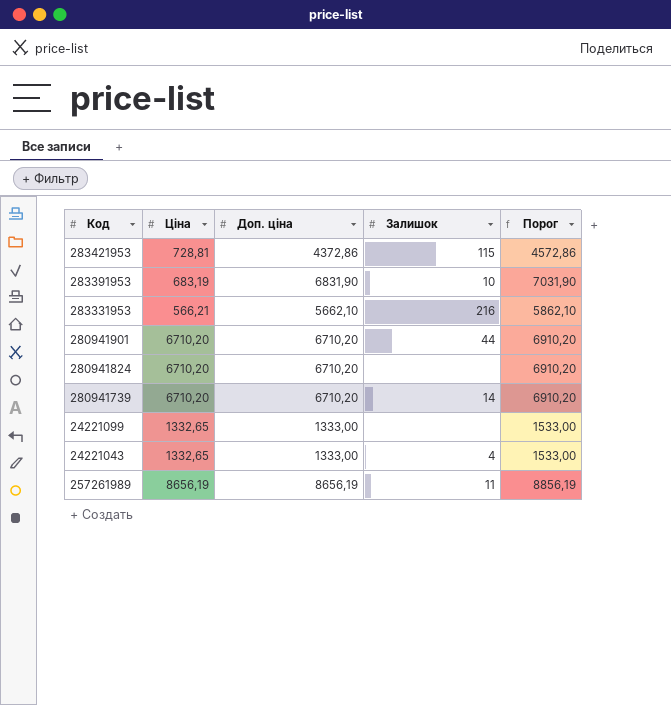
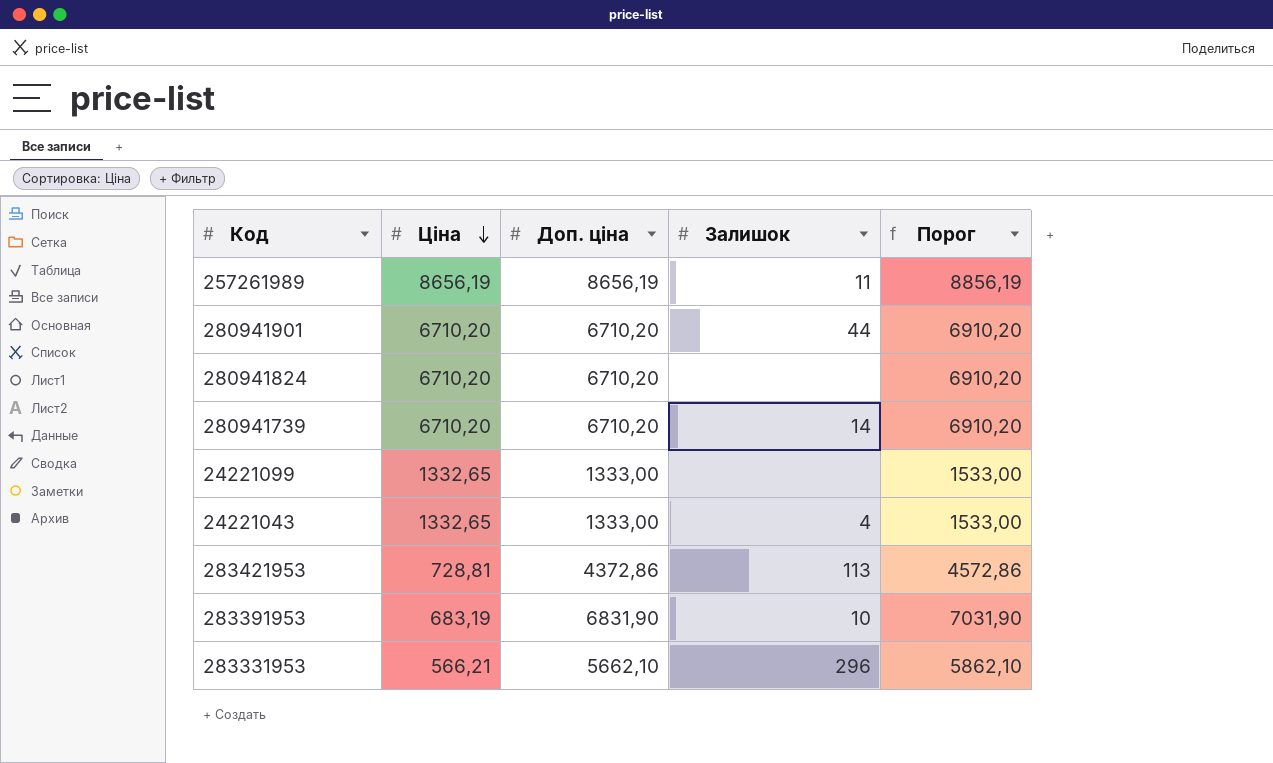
row order: none -> Ціна descending
283421953 | Залишок: 115 -> 113
283331953 | Залишок: 216 -> 296

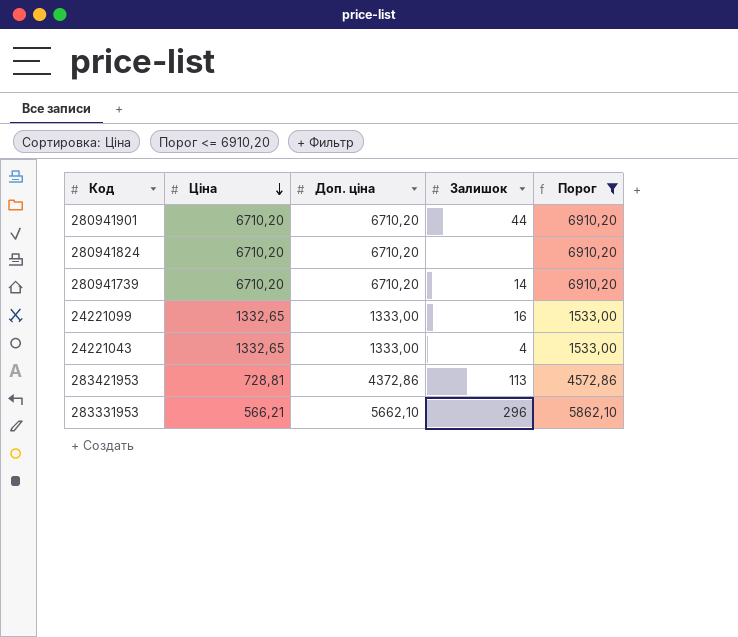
filter: none -> Порог <= 6910,20
24221099 | Залишок: none -> 16

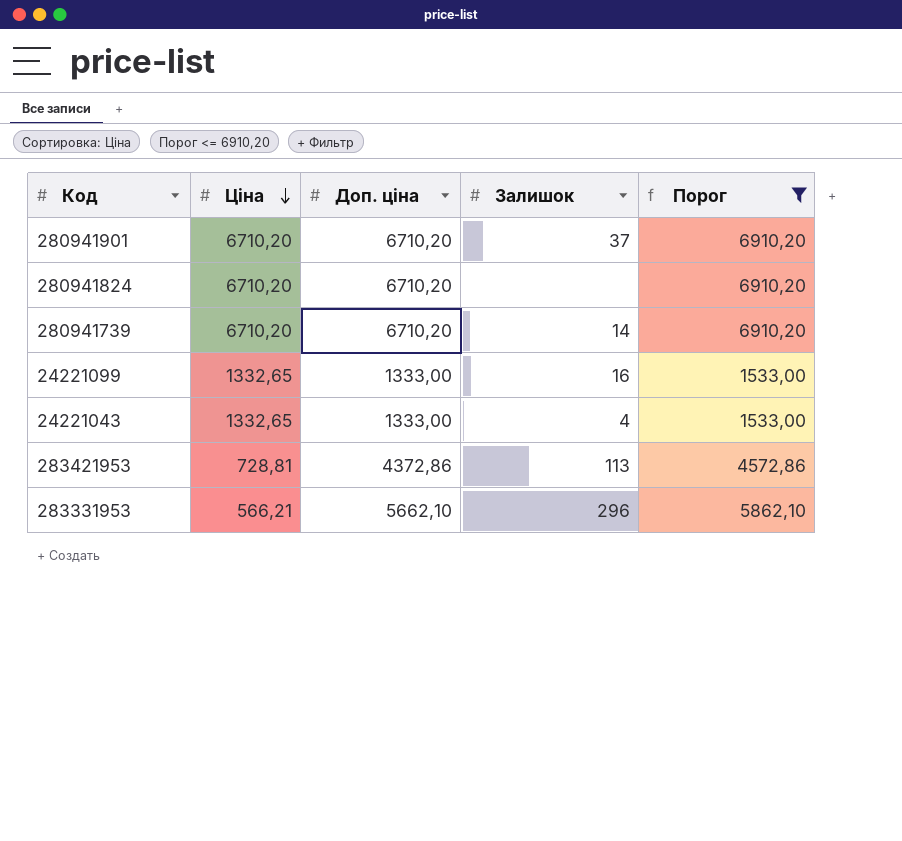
280941901 | Залишок: 44 -> 37

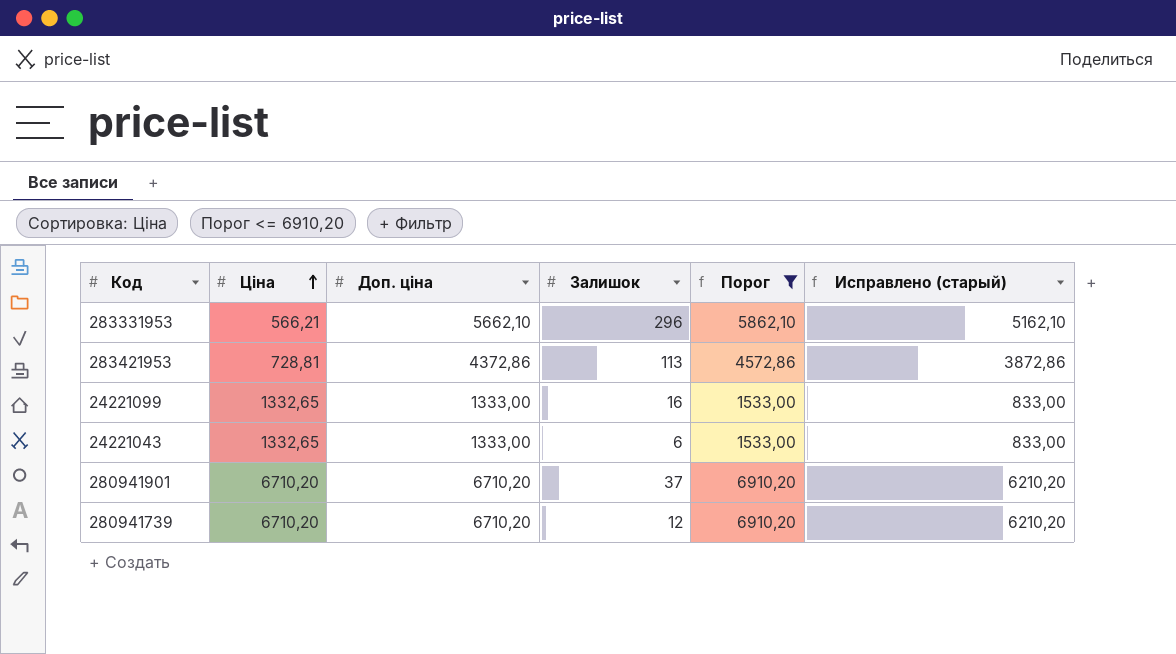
row order: Ціна descending -> Ціна ascending
column Исправлено (старый) | formula: none -> [Доп. ціна] - 500
row 280941824: 6710,20 | 6710,20 | none | 6910,20 -> none
24221043 | Залишок: 4 -> 6
280941739 | Залишок: 14 -> 12

